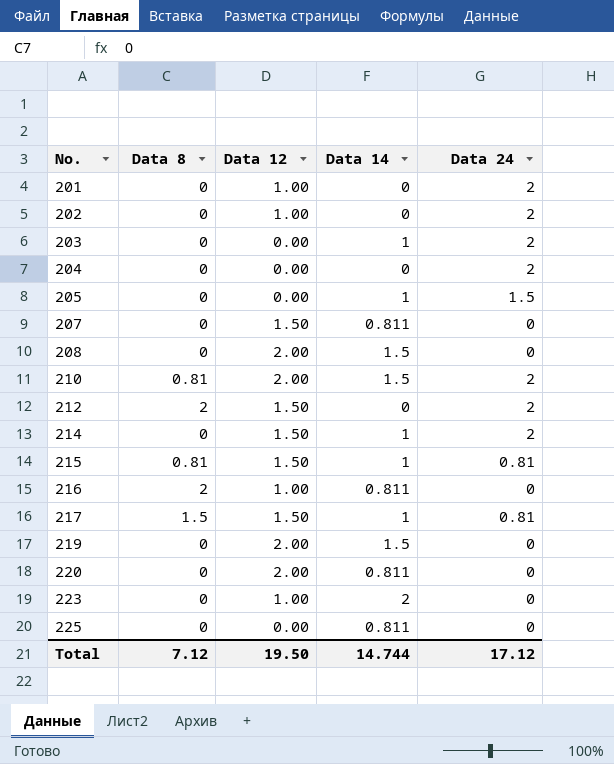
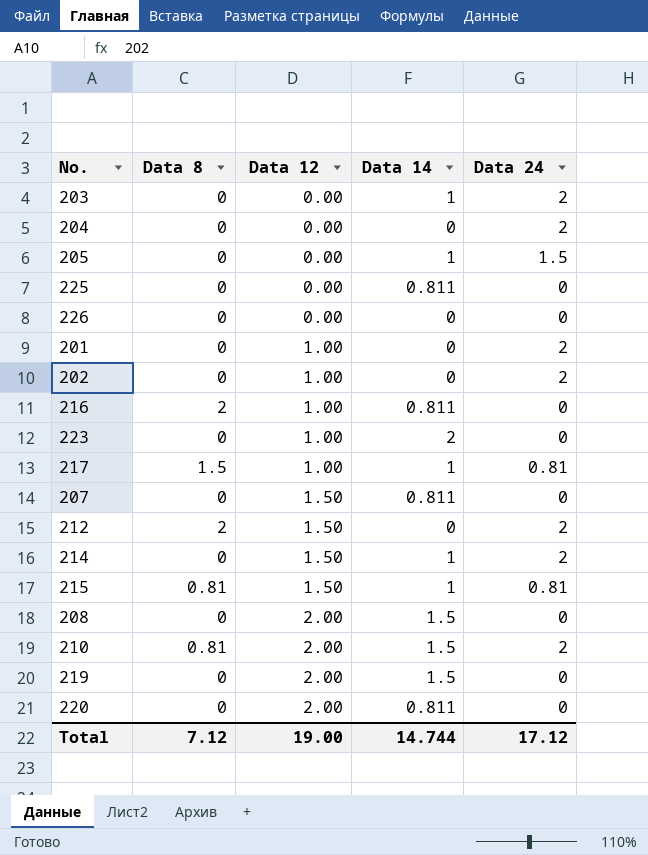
row order: No. ascending -> Data 12 ascending
row 226: none -> 0 | 0.00 | 0 | 0
217 | Data 12: 1.50 -> 1.00
Total | Data 12: 19.50 -> 19.00

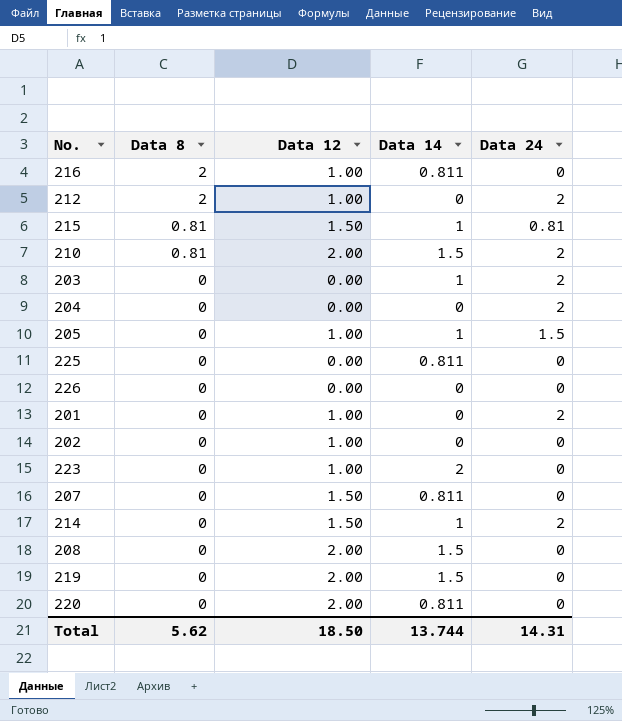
row order: Data 12 ascending -> Data 8 descending
row 217: 1.5 | 1.00 | 1 | 0.81 -> none
212 | Data 12: 1.50 -> 1.00
205 | Data 12: 0.00 -> 1.00
202 | Data 24: 2 -> 0
Total | Data 8: 7.12 -> 5.62
Total | Data 12: 19.00 -> 18.50
Total | Data 14: 14.744 -> 13.744
Total | Data 24: 17.12 -> 14.31

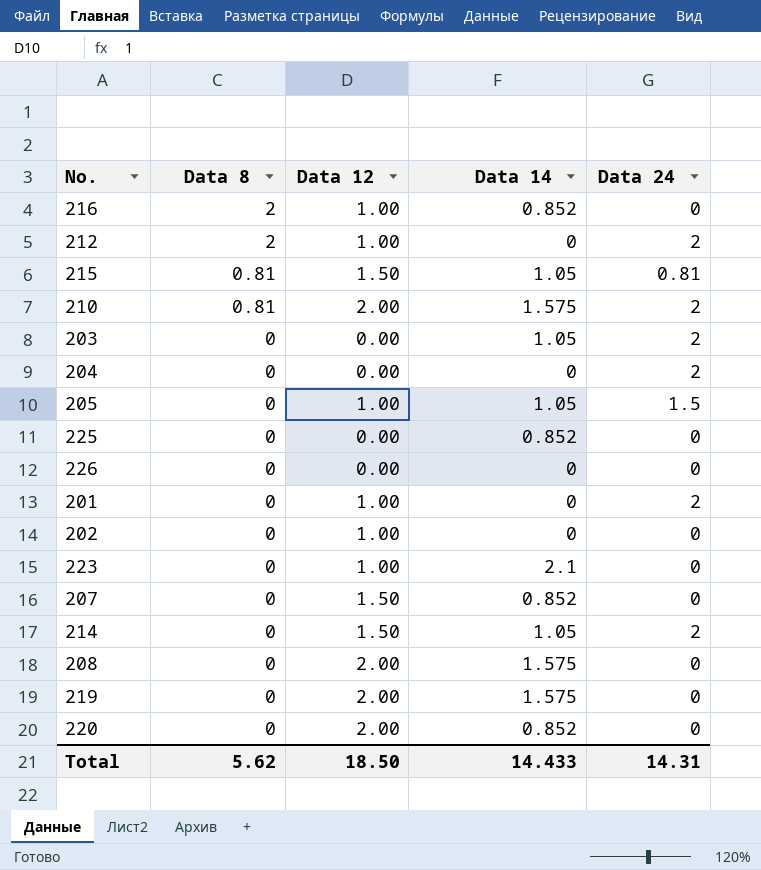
216 | Data 14: 0.811 -> 0.852
215 | Data 14: 1 -> 1.05
210 | Data 14: 1.5 -> 1.575
203 | Data 14: 1 -> 1.05
205 | Data 14: 1 -> 1.05
225 | Data 14: 0.811 -> 0.852
223 | Data 14: 2 -> 2.1
207 | Data 14: 0.811 -> 0.852
214 | Data 14: 1 -> 1.05
208 | Data 14: 1.5 -> 1.575
219 | Data 14: 1.5 -> 1.575
220 | Data 14: 0.811 -> 0.852
Total | Data 14: 13.744 -> 14.433

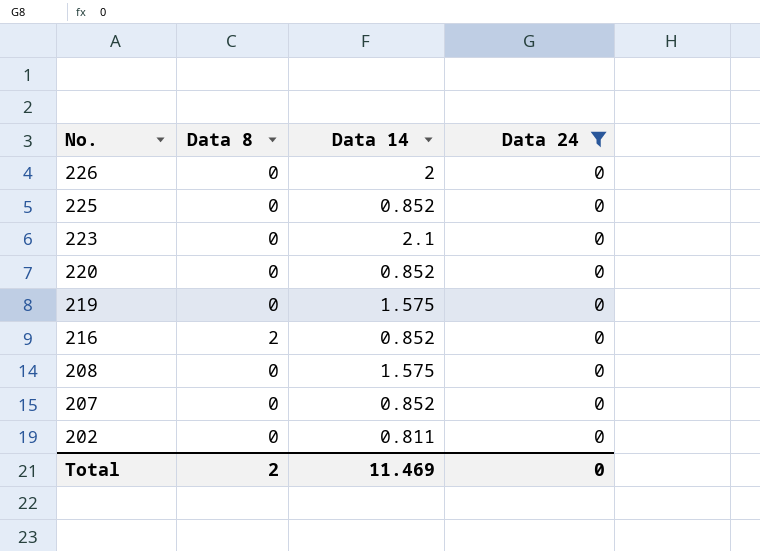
filter: none -> Data 24 = 0
row order: Data 8 descending -> No. descending
column Data 12 | position: 3 -> none
226 | Data 14: 0 -> 2
202 | Data 14: 0 -> 0.811
Total | Data 8: 5.62 -> 2
Total | Data 14: 14.433 -> 11.469
Total | Data 24: 14.31 -> 0

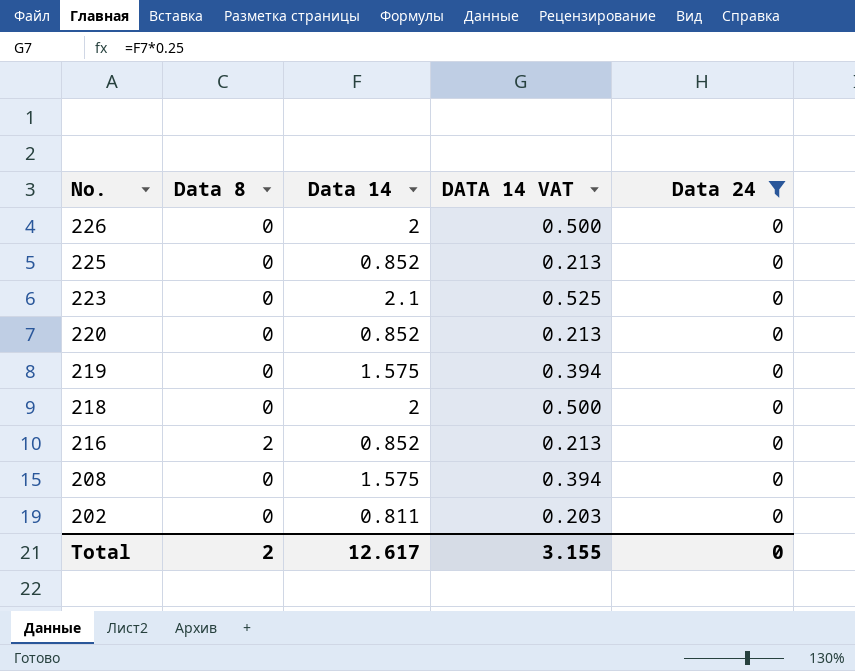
column DATA 14 VAT | formula: none -> [Data 14] * 0.25
row 207: 0 | 0.852 | 0 -> none
row 218: none -> 0 | 2 | 0.500 | 0
Total | Data 14: 11.469 -> 12.617

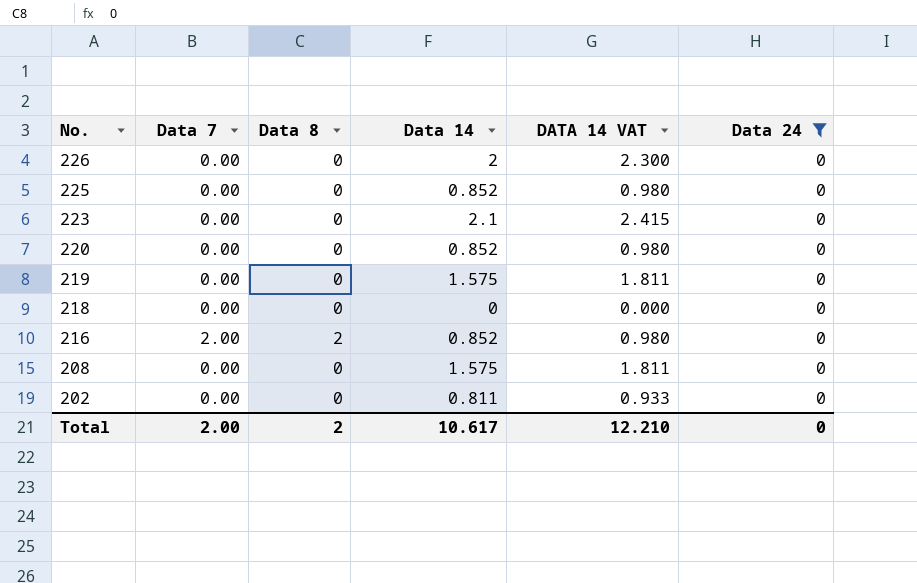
column Data 7 | position: none -> 2
column DATA 14 VAT | formula: [Data 14] * 0.25 -> [Data 14] * 1.15
218 | Data 14: 2 -> 0
Total | Data 14: 12.617 -> 10.617
Total | DATA 14 VAT: 3.155 -> 12.210

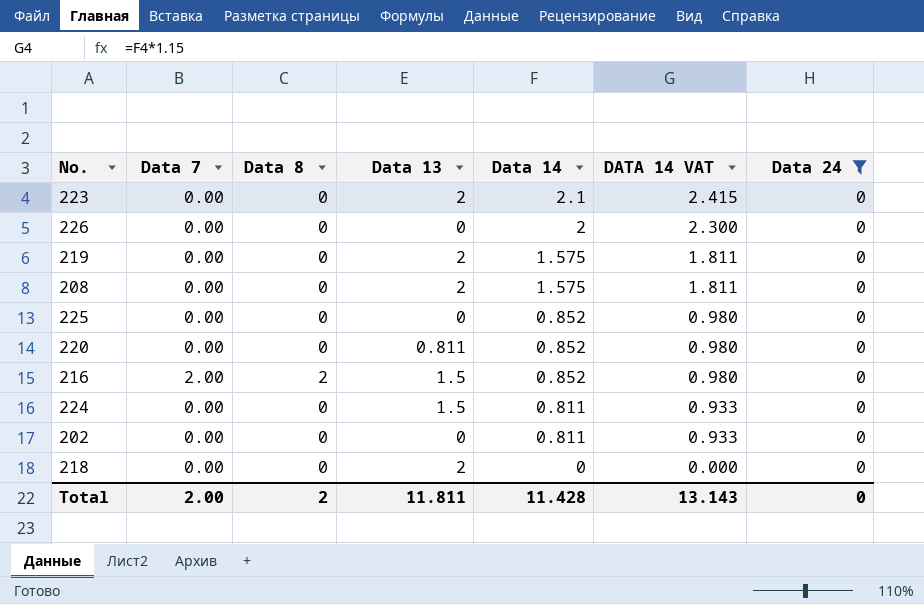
row order: No. descending -> Data 14 descending
column Data 13 | position: none -> 4
row 224: none -> 0.00 | 0 | 1.5 | 0.811 | 0.933 | 0
Total | Data 14: 10.617 -> 11.428
Total | DATA 14 VAT: 12.210 -> 13.143

